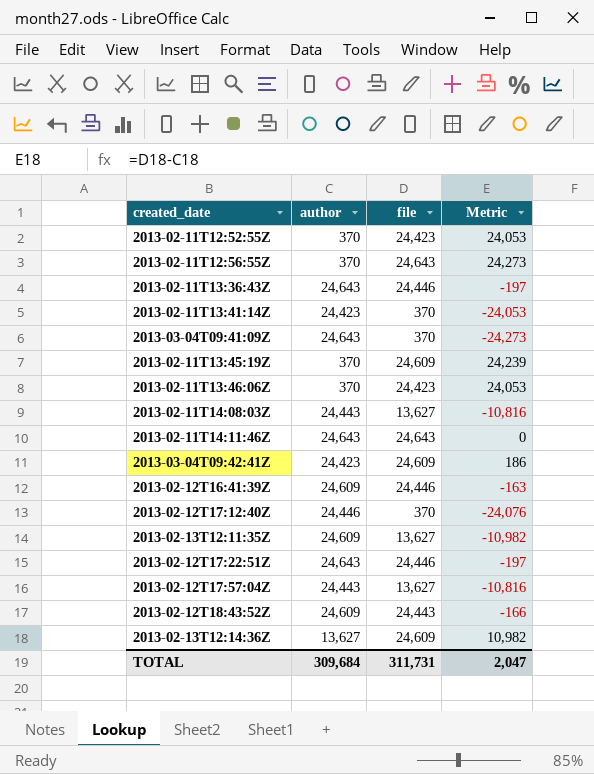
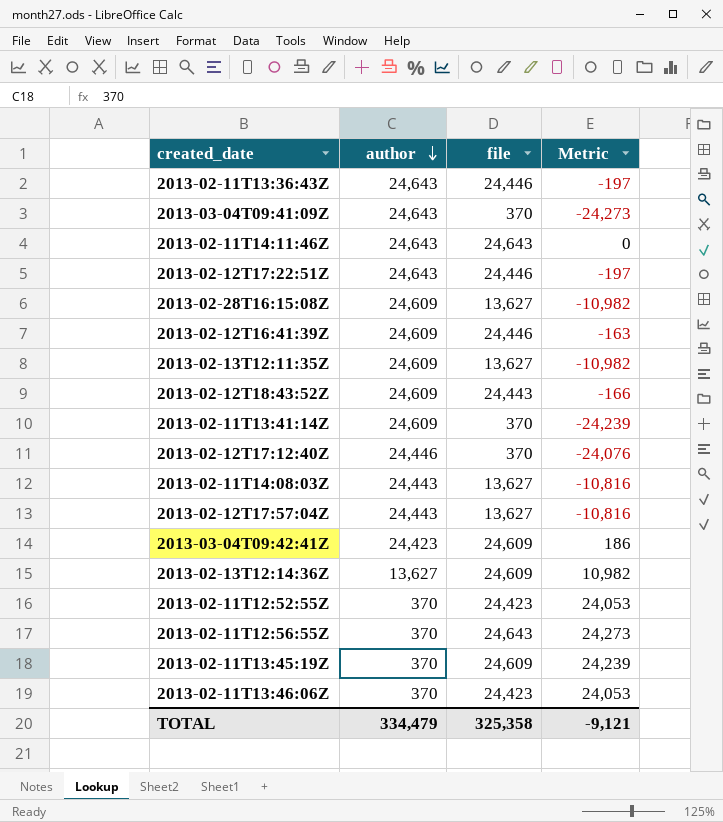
row order: none -> author descending
row 2013-02-28T16:15:08Z: none -> 24,609 | 13,627 | -10,982
2013-02-11T13:41:14Z | author: 24,423 -> 24,609
2013-02-11T13:41:14Z | Metric: -24,053 -> -24,239
TOTAL | author: 309,684 -> 334,479
TOTAL | file: 311,731 -> 325,358
TOTAL | Metric: 2,047 -> -9,121

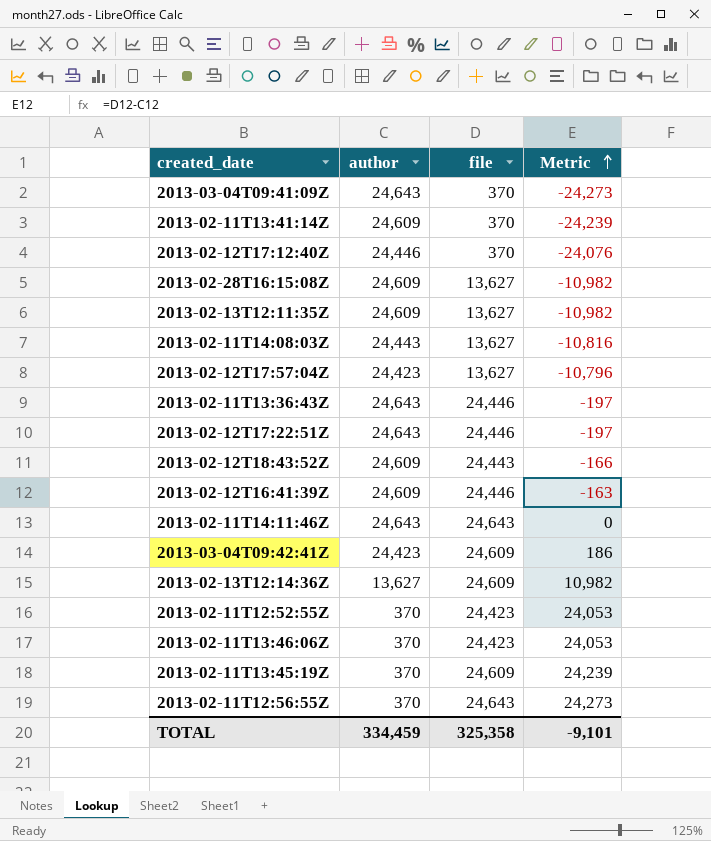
row order: author descending -> Metric ascending
2013-02-12T17:57:04Z | author: 24,443 -> 24,423
2013-02-12T17:57:04Z | Metric: -10,816 -> -10,796
TOTAL | author: 334,479 -> 334,459
TOTAL | Metric: -9,121 -> -9,101

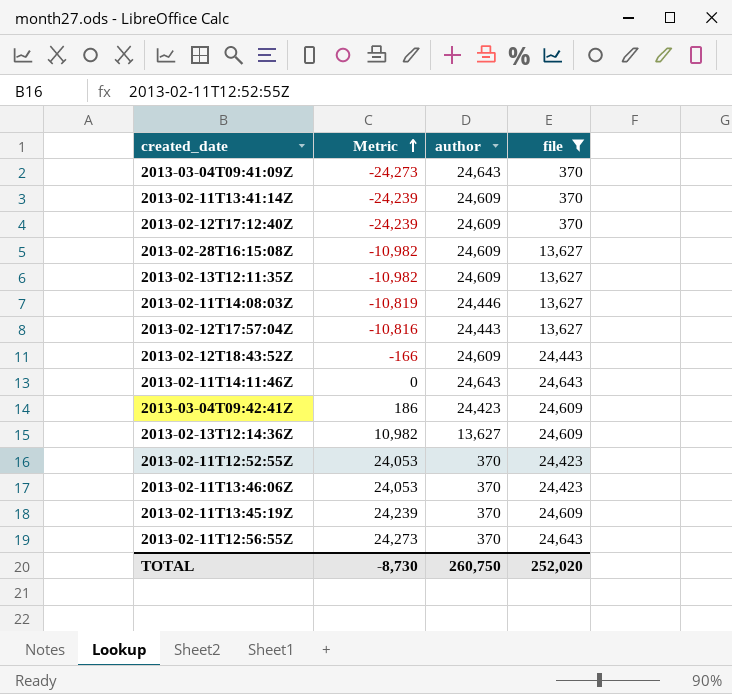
filter: none -> file != 24,446
column Metric | position: 4 -> 2
2013-02-12T17:12:40Z | Metric: -24,076 -> -24,239
2013-02-12T17:12:40Z | author: 24,446 -> 24,609
2013-02-11T14:08:03Z | Metric: -10,816 -> -10,819
2013-02-11T14:08:03Z | author: 24,443 -> 24,446
2013-02-12T17:57:04Z | Metric: -10,796 -> -10,816
2013-02-12T17:57:04Z | author: 24,423 -> 24,443
TOTAL | Metric: -9,101 -> -8,730
TOTAL | author: 334,459 -> 260,750
TOTAL | file: 325,358 -> 252,020

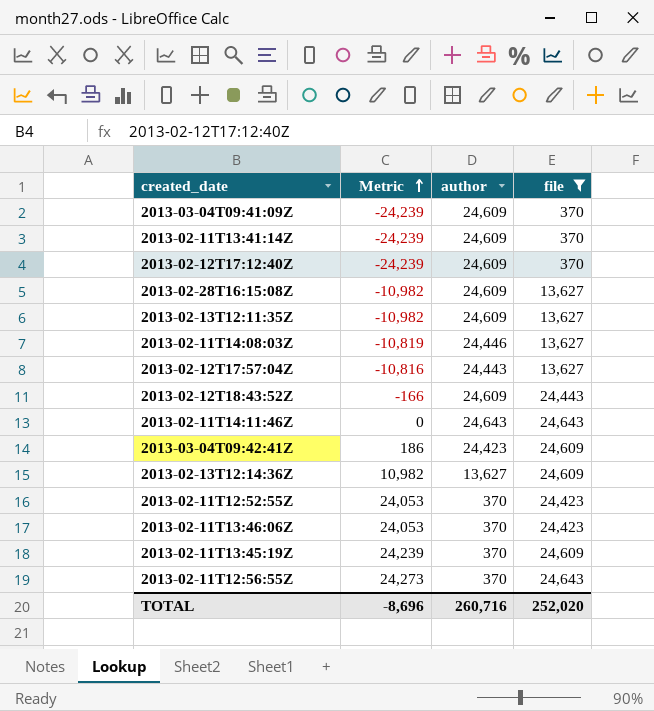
2013-03-04T09:41:09Z | Metric: -24,273 -> -24,239
2013-03-04T09:41:09Z | author: 24,643 -> 24,609
TOTAL | Metric: -8,730 -> -8,696
TOTAL | author: 260,750 -> 260,716

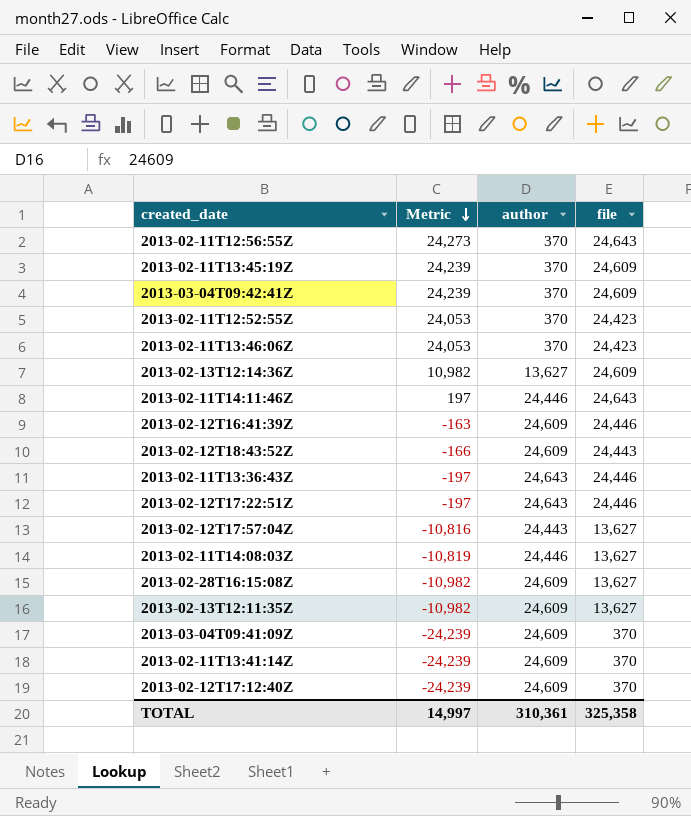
filter: file != 24,446 -> none
row order: Metric ascending -> Metric descending
2013-03-04T09:42:41Z | Metric: 186 -> 24,239
2013-03-04T09:42:41Z | author: 24,423 -> 370
2013-02-11T14:11:46Z | Metric: 0 -> 197
2013-02-11T14:11:46Z | author: 24,643 -> 24,446
TOTAL | Metric: -8,696 -> 14,997
TOTAL | author: 260,716 -> 310,361
TOTAL | file: 252,020 -> 325,358

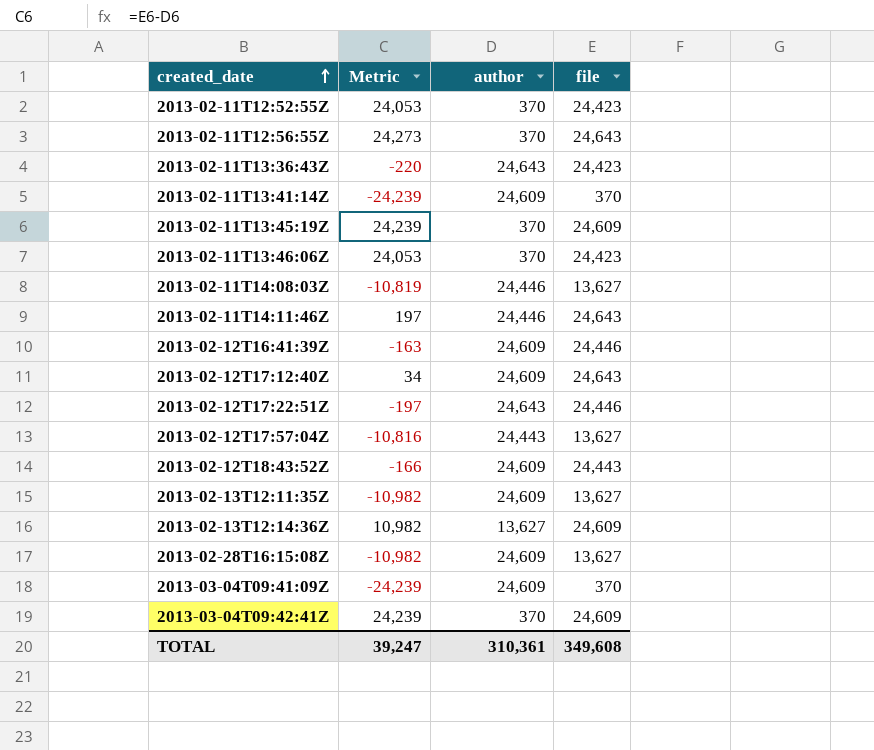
row order: Metric descending -> created_date ascending
2013-02-11T13:36:43Z | Metric: -197 -> -220
2013-02-11T13:36:43Z | file: 24,446 -> 24,423
2013-02-12T17:12:40Z | Metric: -24,239 -> 34
2013-02-12T17:12:40Z | file: 370 -> 24,643
TOTAL | Metric: 14,997 -> 39,247
TOTAL | file: 325,358 -> 349,608

